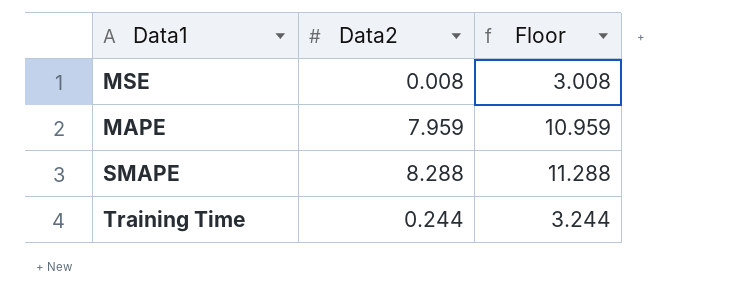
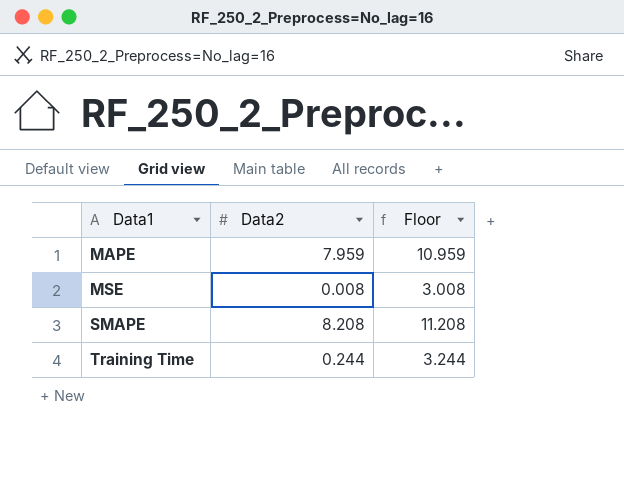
row order: none -> Data1 ascending
SMAPE | Data2: 8.288 -> 8.208
SMAPE | Floor: 11.288 -> 11.208

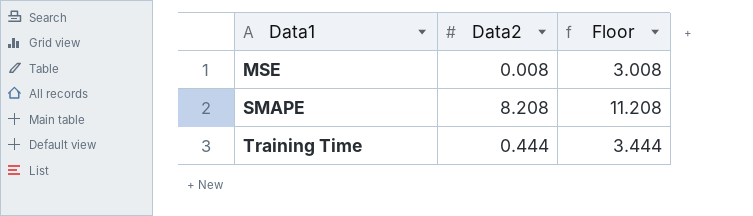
row MAPE: 7.959 | 10.959 -> none
Training Time | Data2: 0.244 -> 0.444
Training Time | Floor: 3.244 -> 3.444

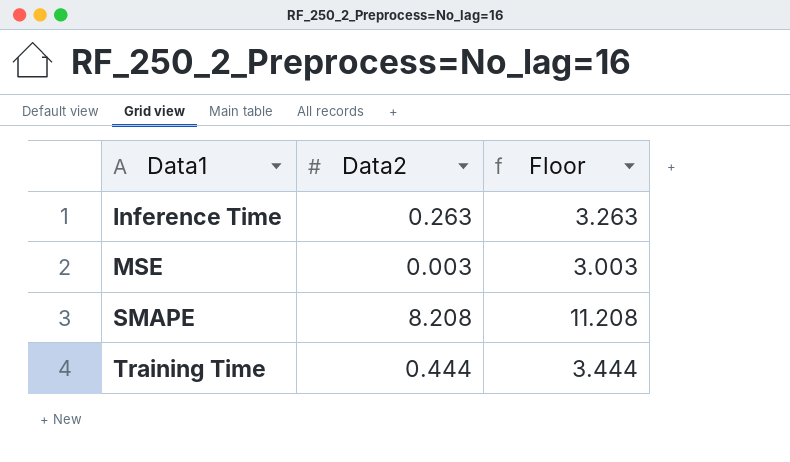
row Inference Time: none -> 0.263 | 3.263
MSE | Data2: 0.008 -> 0.003
MSE | Floor: 3.008 -> 3.003

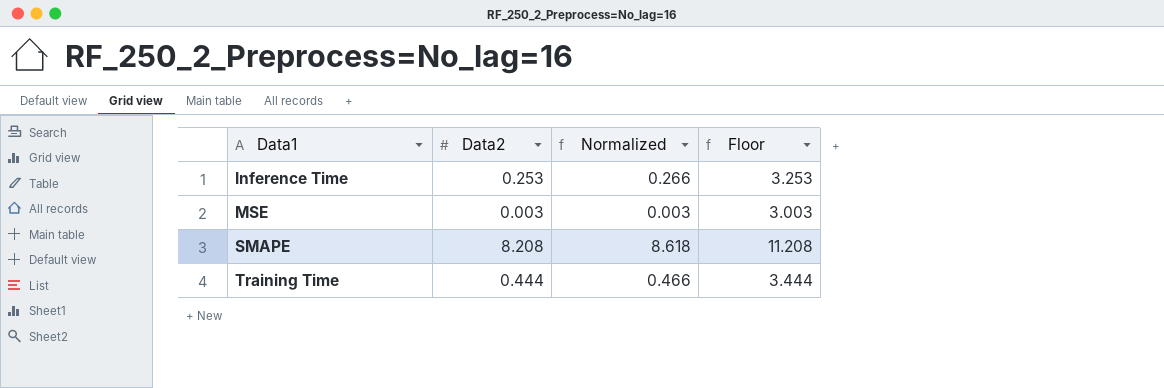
column Normalized | formula: none -> [Data2] * 1.05
Inference Time | Data2: 0.263 -> 0.253
Inference Time | Floor: 3.263 -> 3.253

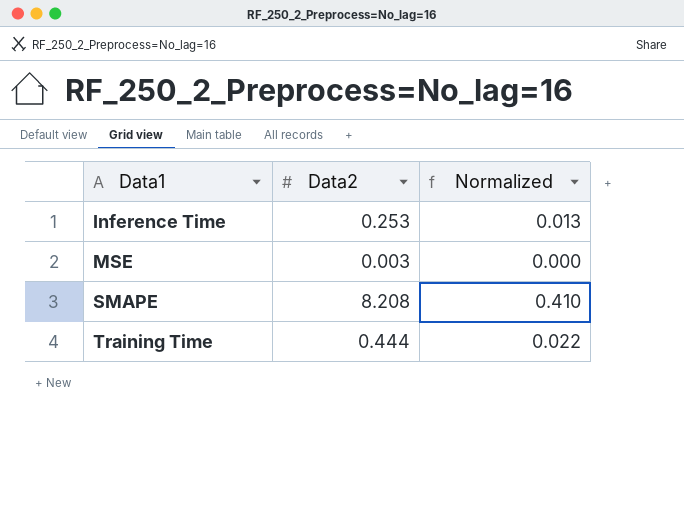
column Floor | formula: [Data2] + 3 -> none
column Normalized | formula: [Data2] * 1.05 -> [Data2] * 0.05

